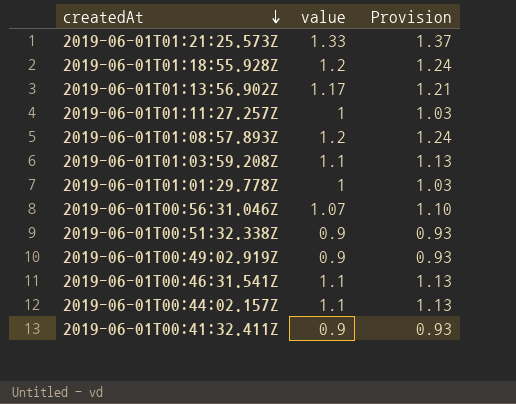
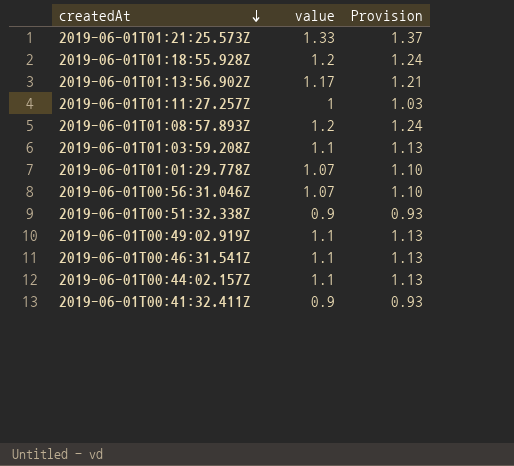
2019-06-01T01:01:29.778Z | value: 1 -> 1.07
2019-06-01T01:01:29.778Z | Provision: 1.03 -> 1.10
2019-06-01T00:49:02.919Z | value: 0.9 -> 1.1
2019-06-01T00:49:02.919Z | Provision: 0.93 -> 1.13

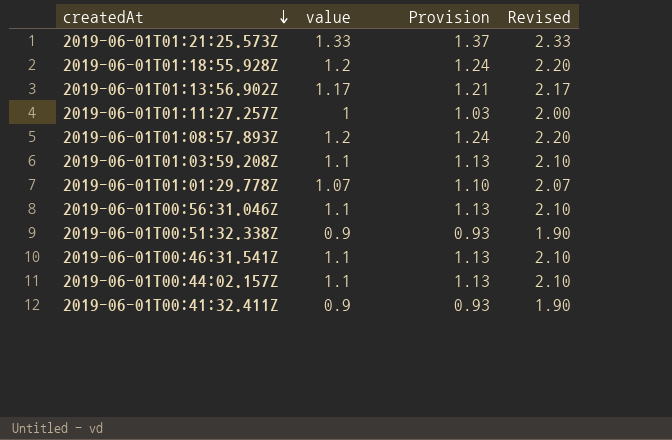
column Revised | formula: none -> [value] + 1
row 2019-06-01T00:49:02.919Z: 1.1 | 1.13 -> none
2019-06-01T00:56:31.046Z | value: 1.07 -> 1.1
2019-06-01T00:56:31.046Z | Provision: 1.10 -> 1.13

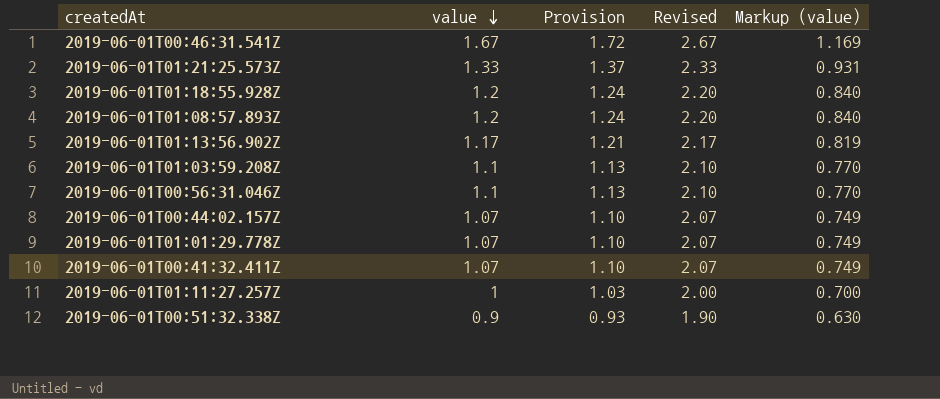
row order: createdAt descending -> value descending
column Markup (value) | formula: none -> [value] * 0.7
2019-06-01T00:46:31.541Z | value: 1.1 -> 1.67
2019-06-01T00:46:31.541Z | Provision: 1.13 -> 1.72
2019-06-01T00:46:31.541Z | Revised: 2.10 -> 2.67
2019-06-01T00:44:02.157Z | value: 1.1 -> 1.07
2019-06-01T00:44:02.157Z | Provision: 1.13 -> 1.10
2019-06-01T00:44:02.157Z | Revised: 2.10 -> 2.07
2019-06-01T00:41:32.411Z | value: 0.9 -> 1.07
2019-06-01T00:41:32.411Z | Provision: 0.93 -> 1.10
2019-06-01T00:41:32.411Z | Revised: 1.90 -> 2.07

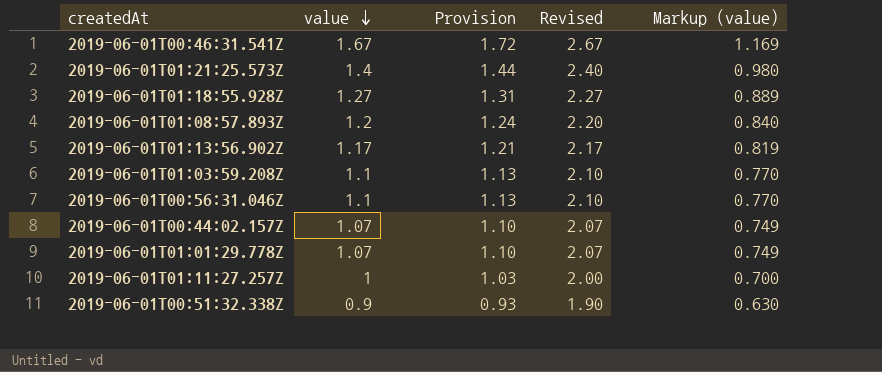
row 2019-06-01T00:41:32.411Z: 1.07 | 1.10 | 2.07 | 0.749 -> none
2019-06-01T01:21:25.573Z | value: 1.33 -> 1.4
2019-06-01T01:21:25.573Z | Provision: 1.37 -> 1.44
2019-06-01T01:21:25.573Z | Revised: 2.33 -> 2.40
2019-06-01T01:21:25.573Z | Markup (value): 0.931 -> 0.980
2019-06-01T01:18:55.928Z | value: 1.2 -> 1.27
2019-06-01T01:18:55.928Z | Provision: 1.24 -> 1.31
2019-06-01T01:18:55.928Z | Revised: 2.20 -> 2.27
2019-06-01T01:18:55.928Z | Markup (value): 0.840 -> 0.889

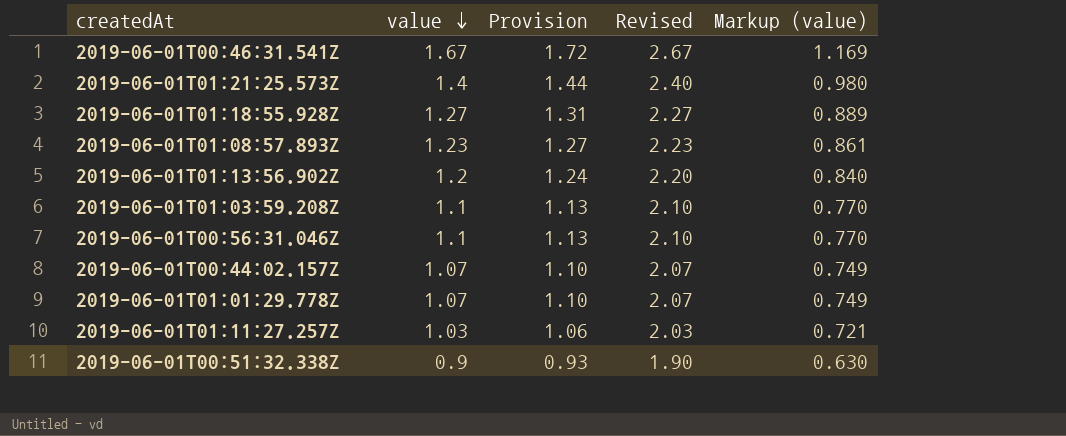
2019-06-01T01:08:57.893Z | value: 1.2 -> 1.23
2019-06-01T01:08:57.893Z | Provision: 1.24 -> 1.27
2019-06-01T01:08:57.893Z | Revised: 2.20 -> 2.23
2019-06-01T01:08:57.893Z | Markup (value): 0.840 -> 0.861
2019-06-01T01:13:56.902Z | value: 1.17 -> 1.2
2019-06-01T01:13:56.902Z | Provision: 1.21 -> 1.24
2019-06-01T01:13:56.902Z | Revised: 2.17 -> 2.20
2019-06-01T01:13:56.902Z | Markup (value): 0.819 -> 0.840
2019-06-01T01:11:27.257Z | value: 1 -> 1.03
2019-06-01T01:11:27.257Z | Provision: 1.03 -> 1.06
2019-06-01T01:11:27.257Z | Revised: 2.00 -> 2.03
2019-06-01T01:11:27.257Z | Markup (value): 0.700 -> 0.721

